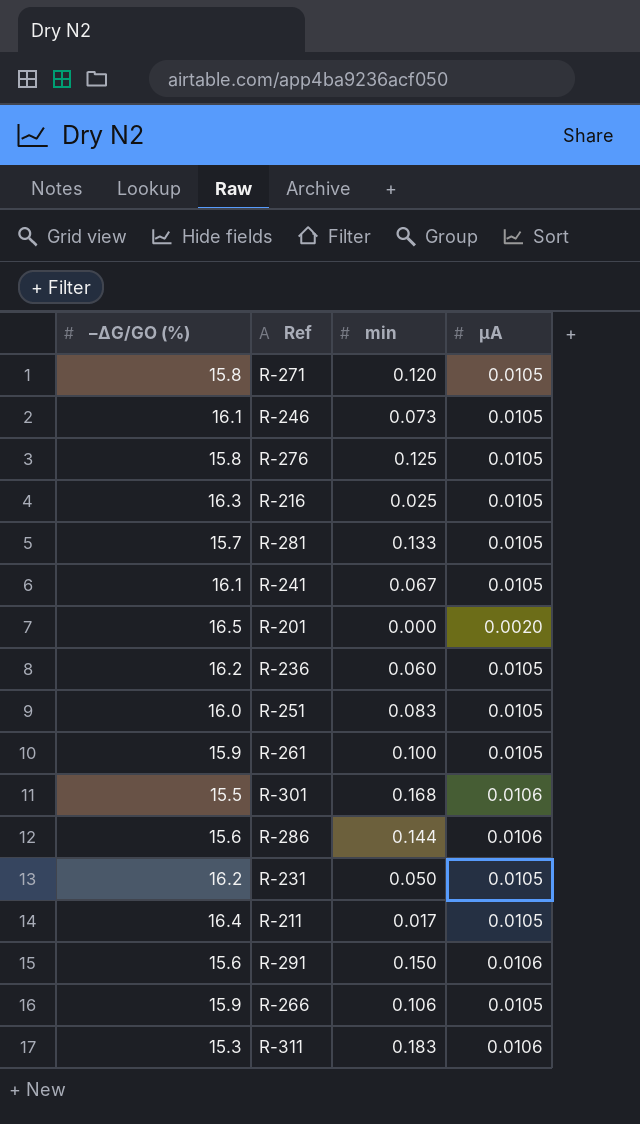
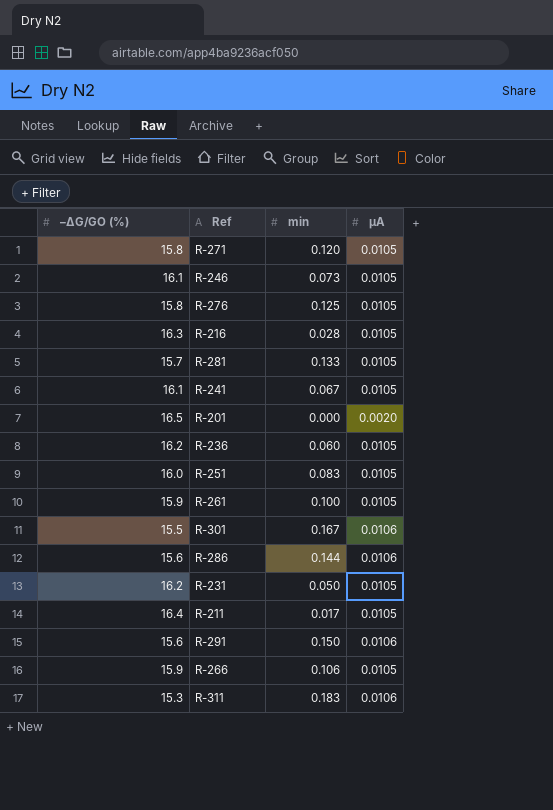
R-216 | min: 0.025 -> 0.028
R-301 | min: 0.168 -> 0.167

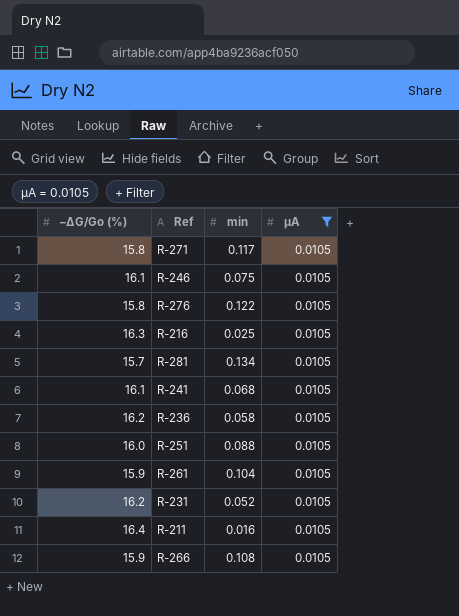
filter: none -> µA = 0.0105
column name: –ΔG/GO (%) -> –ΔG/Go (%)
R-271 | min: 0.120 -> 0.117
R-246 | min: 0.073 -> 0.075
R-276 | min: 0.125 -> 0.122
R-216 | min: 0.028 -> 0.025
R-281 | min: 0.133 -> 0.134
R-241 | min: 0.067 -> 0.068
R-236 | min: 0.060 -> 0.058
R-251 | min: 0.083 -> 0.088
R-261 | min: 0.100 -> 0.104
R-231 | min: 0.050 -> 0.052
R-211 | min: 0.017 -> 0.016
R-266 | min: 0.106 -> 0.108

